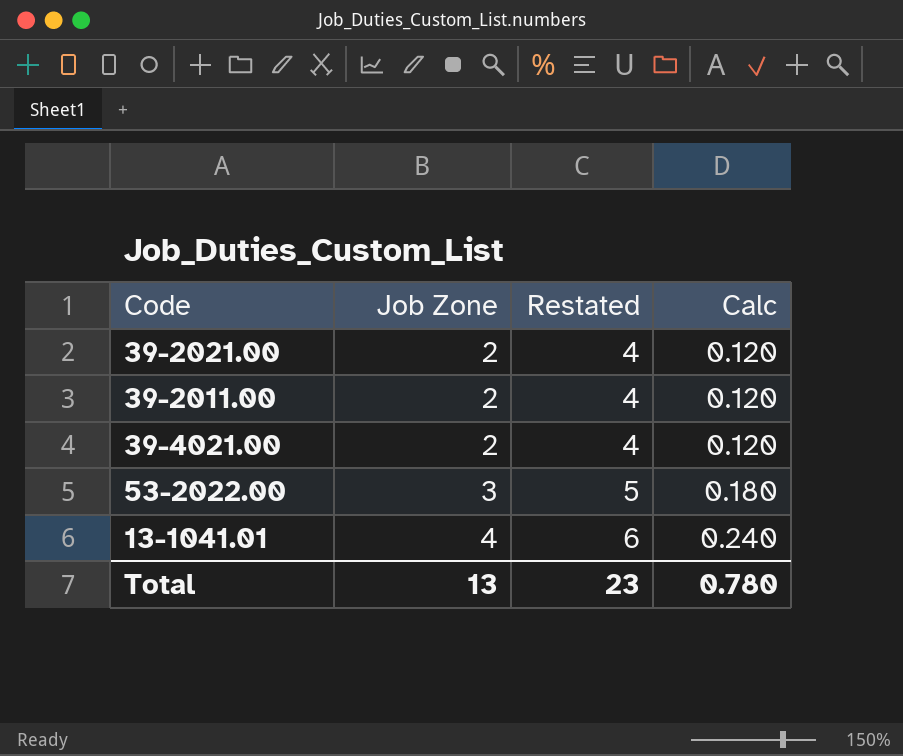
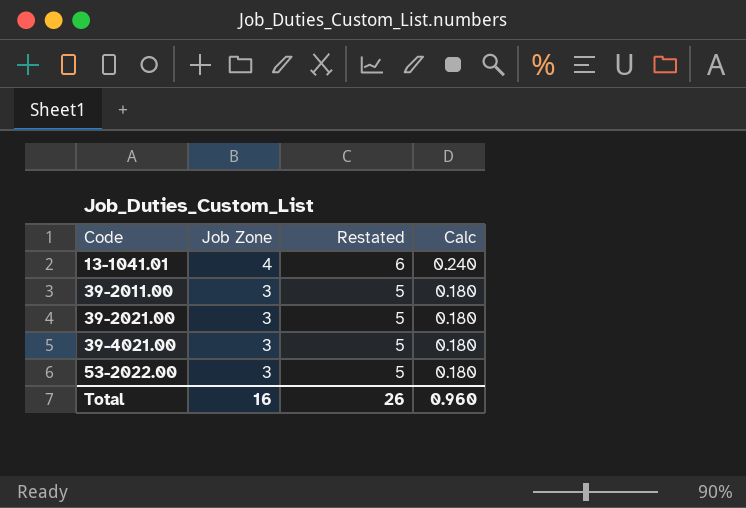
row order: Job Zone ascending -> Code ascending
39-2011.00 | Job Zone: 2 -> 3
39-2011.00 | Restated: 4 -> 5
39-2011.00 | Calc: 0.120 -> 0.180
39-2021.00 | Job Zone: 2 -> 3
39-2021.00 | Restated: 4 -> 5
39-2021.00 | Calc: 0.120 -> 0.180
39-4021.00 | Job Zone: 2 -> 3
39-4021.00 | Restated: 4 -> 5
39-4021.00 | Calc: 0.120 -> 0.180
Total | Job Zone: 13 -> 16
Total | Restated: 23 -> 26
Total | Calc: 0.780 -> 0.960

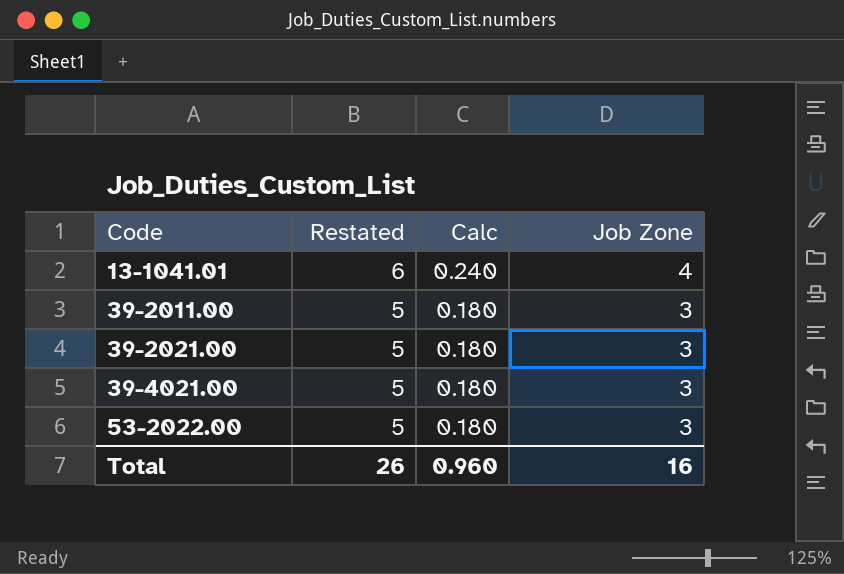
column Job Zone | position: 2 -> 4

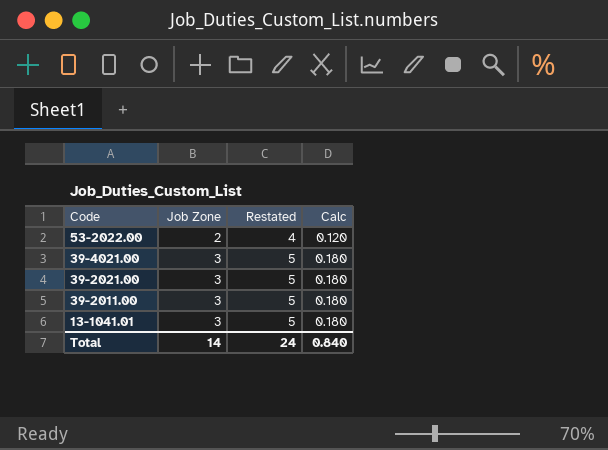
row order: Code ascending -> Code descending
column Job Zone | position: 4 -> 2
53-2022.00 | Job Zone: 3 -> 2
53-2022.00 | Restated: 5 -> 4
53-2022.00 | Calc: 0.180 -> 0.120
13-1041.01 | Job Zone: 4 -> 3
13-1041.01 | Restated: 6 -> 5
13-1041.01 | Calc: 0.240 -> 0.180
Total | Job Zone: 16 -> 14
Total | Restated: 26 -> 24
Total | Calc: 0.960 -> 0.840

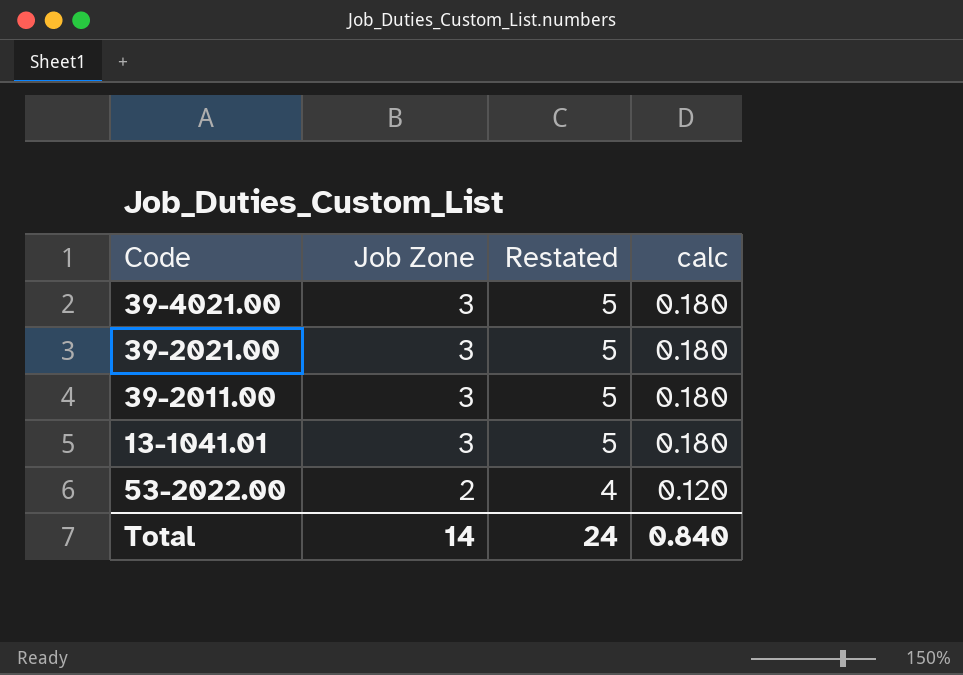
row order: Code descending -> Job Zone descending
column name: Calc -> calc

